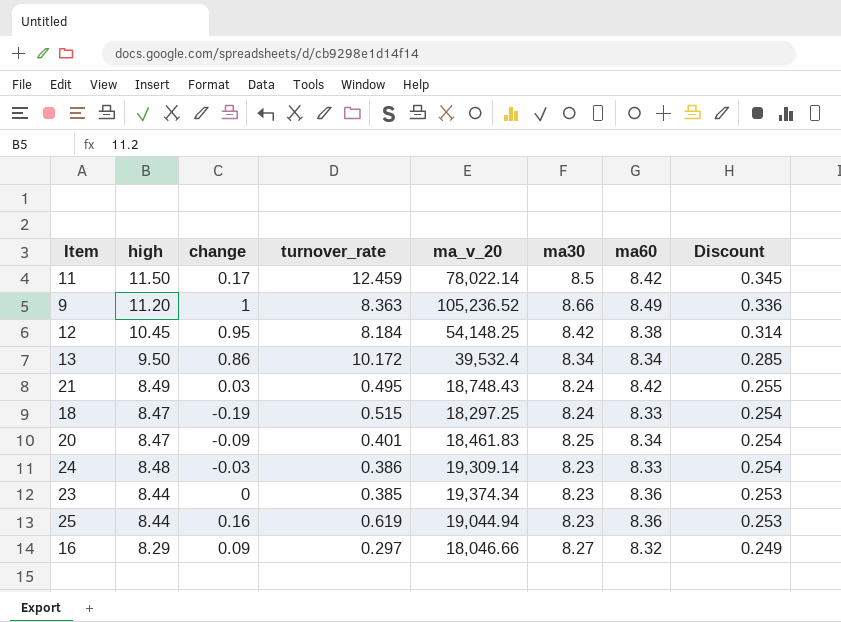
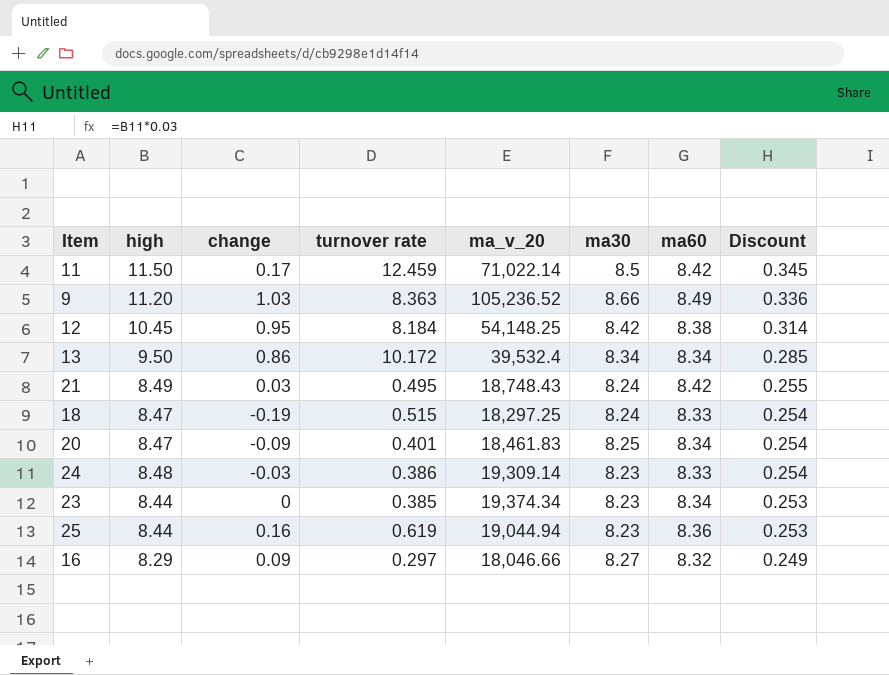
column name: turnover_rate -> turnover rate
11 | ma_v_20: 78,022.14 -> 71,022.14
9 | change: 1 -> 1.03
23 | ma60: 8.36 -> 8.34

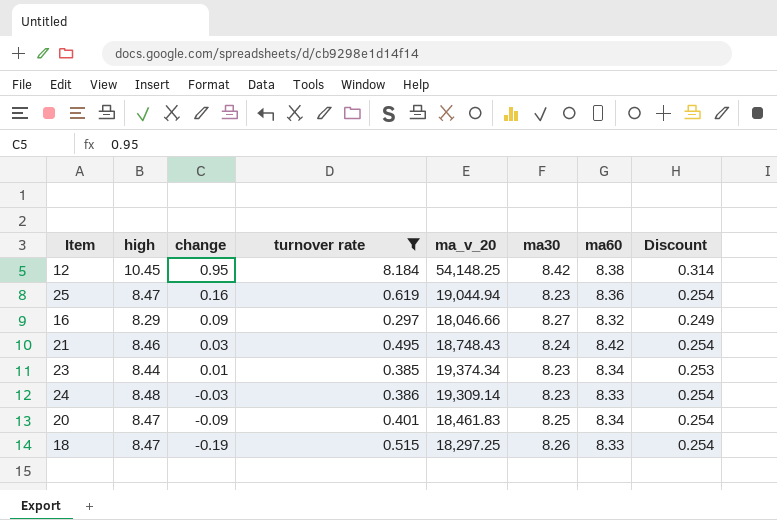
filter: none -> turnover rate <= 8.184
row order: Discount descending -> change descending
25 | high: 8.44 -> 8.47
25 | Discount: 0.253 -> 0.254
21 | high: 8.49 -> 8.46
21 | Discount: 0.255 -> 0.254
23 | change: 0 -> 0.01
18 | ma30: 8.24 -> 8.26

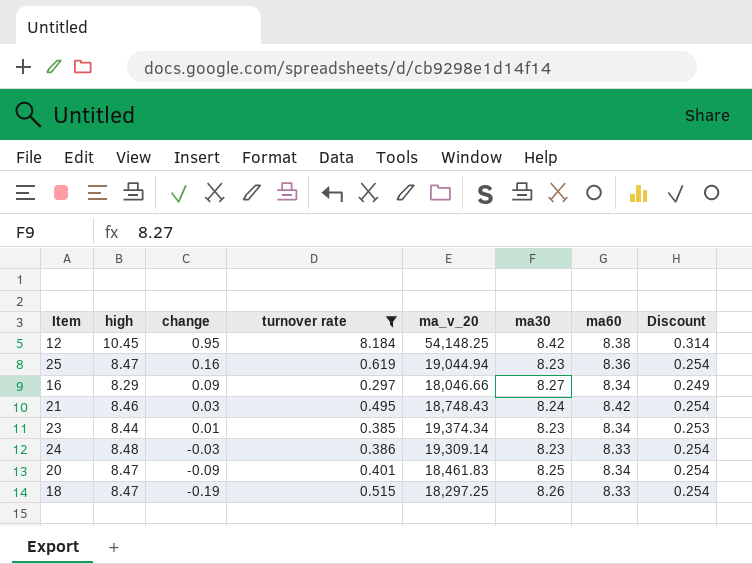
16 | ma60: 8.32 -> 8.34

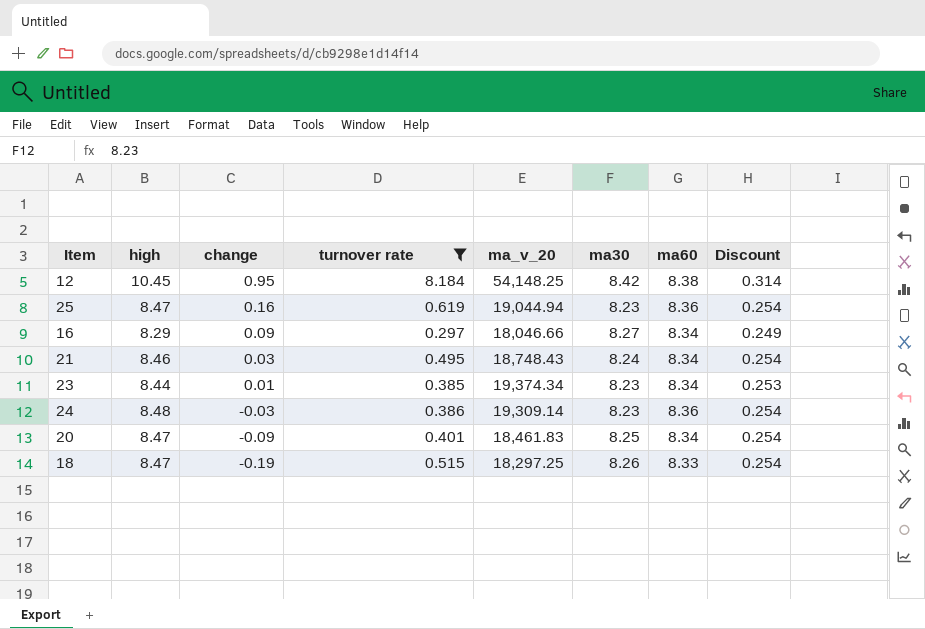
21 | ma60: 8.42 -> 8.34
24 | ma60: 8.33 -> 8.36

